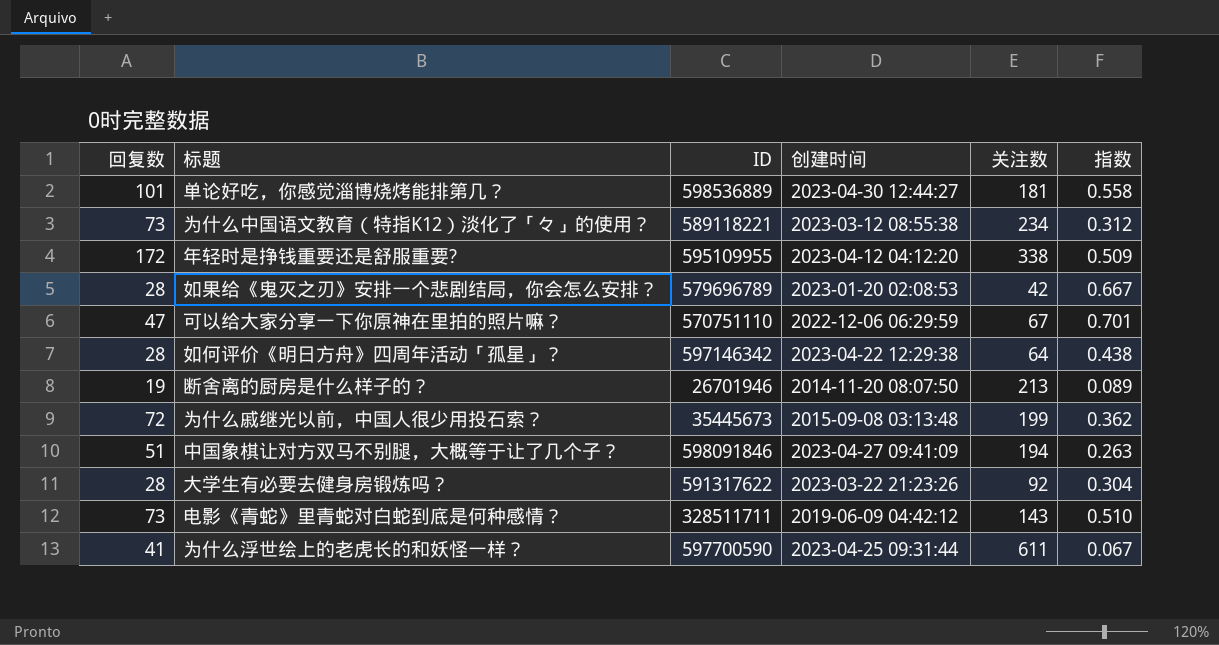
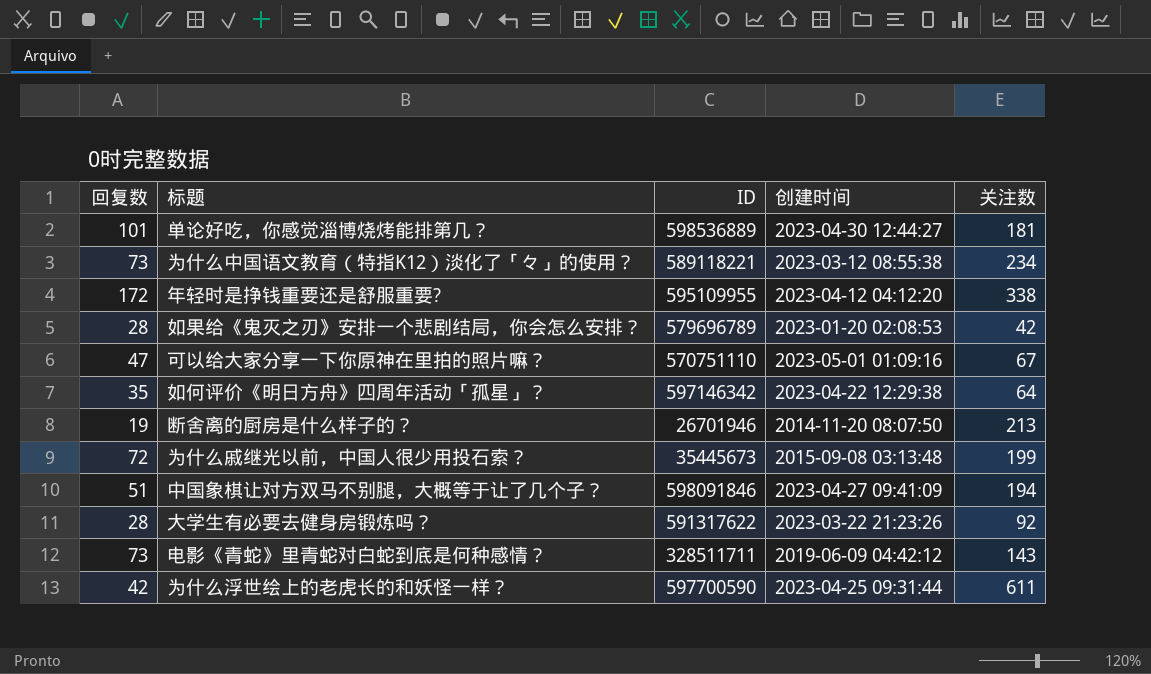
column 指数 | formula: [回复数] / [关注数] -> none
可以给大家分享一下你原神在里拍的照片嘛？ | 创建时间: 2022-12-06 06:29:59 -> 2023-05-01 01:09:16
如何评价《明日方舟》四周年活动「孤星」？ | 回复数: 28 -> 35
为什么浮世绘上的老虎长的和妖怪一样？ | 回复数: 41 -> 42

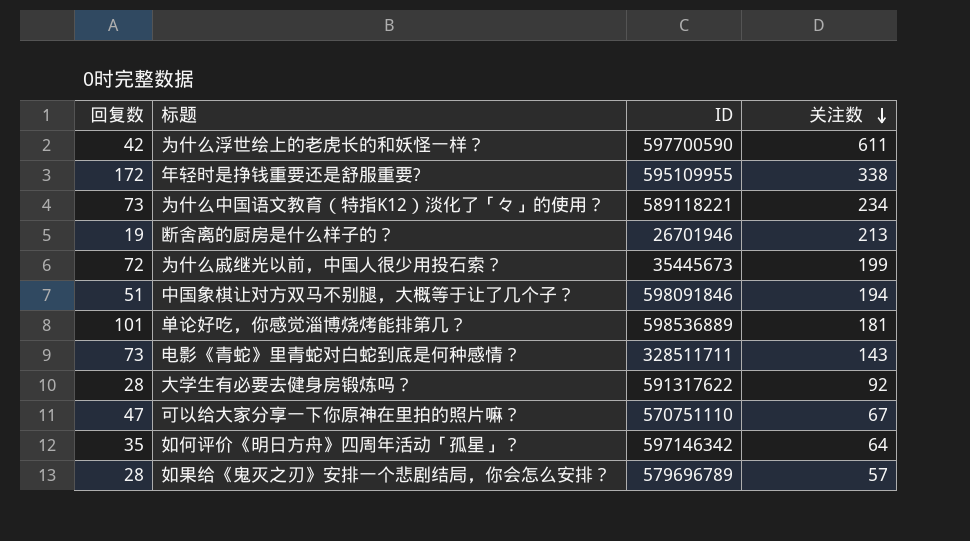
row order: none -> 关注数 descending
column 创建时间 | position: 4 -> none
如果给《鬼灭之刃》安排一个悲剧结局，你会怎么安排？ | 关注数: 42 -> 57

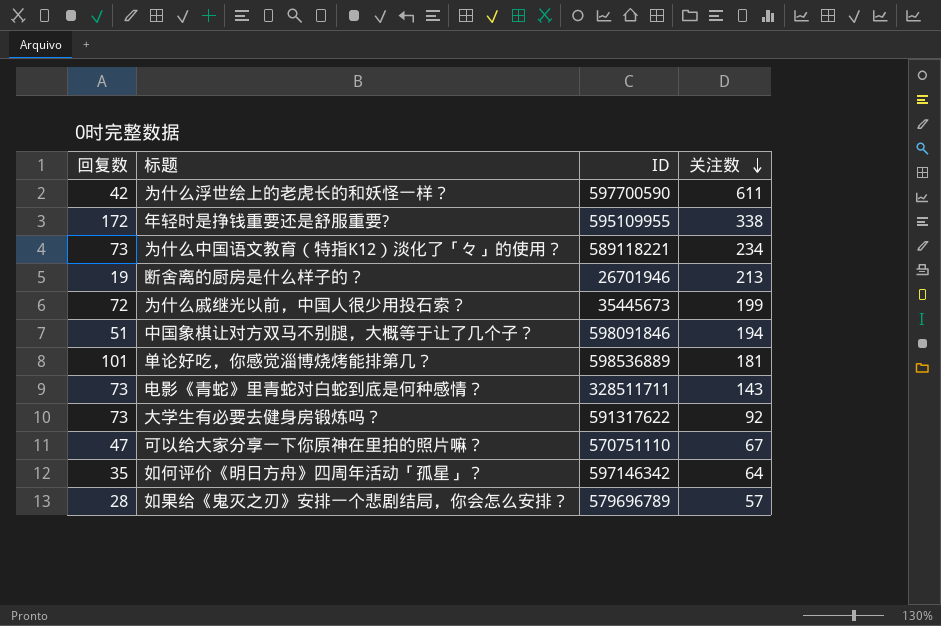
大学生有必要去健身房锻炼吗？ | 回复数: 28 -> 73

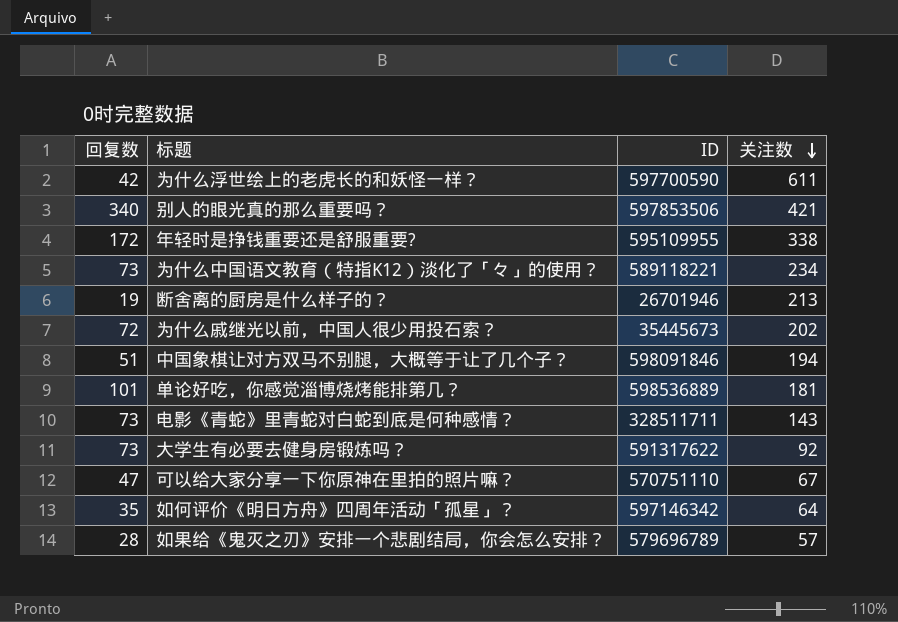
row 别人的眼光真的那么重要吗？: none -> 340 | 597853506 | 421
为什么戚继光以前，中国人很少用投石索？ | 关注数: 199 -> 202

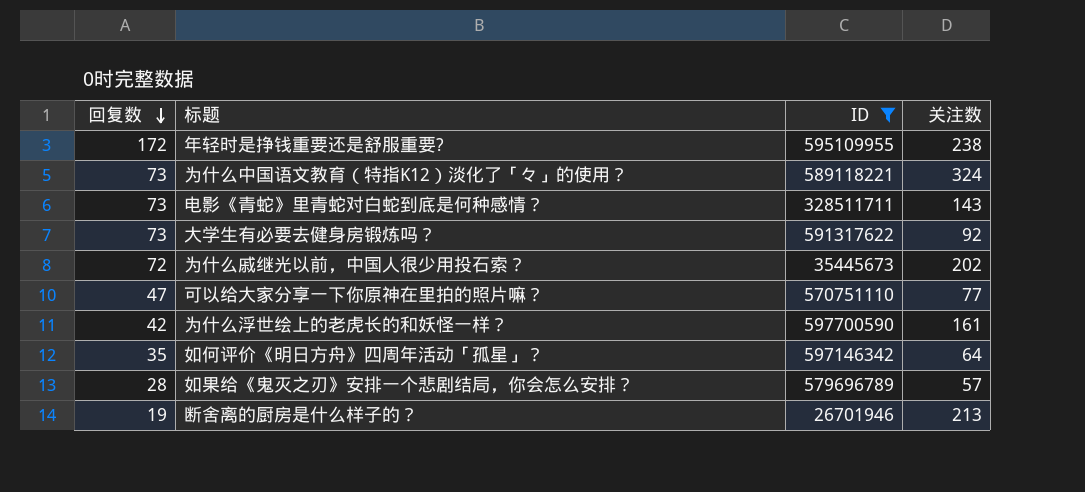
filter: none -> ID <= 597700590
row order: 关注数 descending -> 回复数 descending
年轻时是挣钱重要还是舒服重要? | 关注数: 338 -> 238
为什么中国语文教育（特指K12）淡化了「々」的使用？ | 关注数: 234 -> 324
可以给大家分享一下你原神在里拍的照片嘛？ | 关注数: 67 -> 77
为什么浮世绘上的老虎长的和妖怪一样？ | 关注数: 611 -> 161

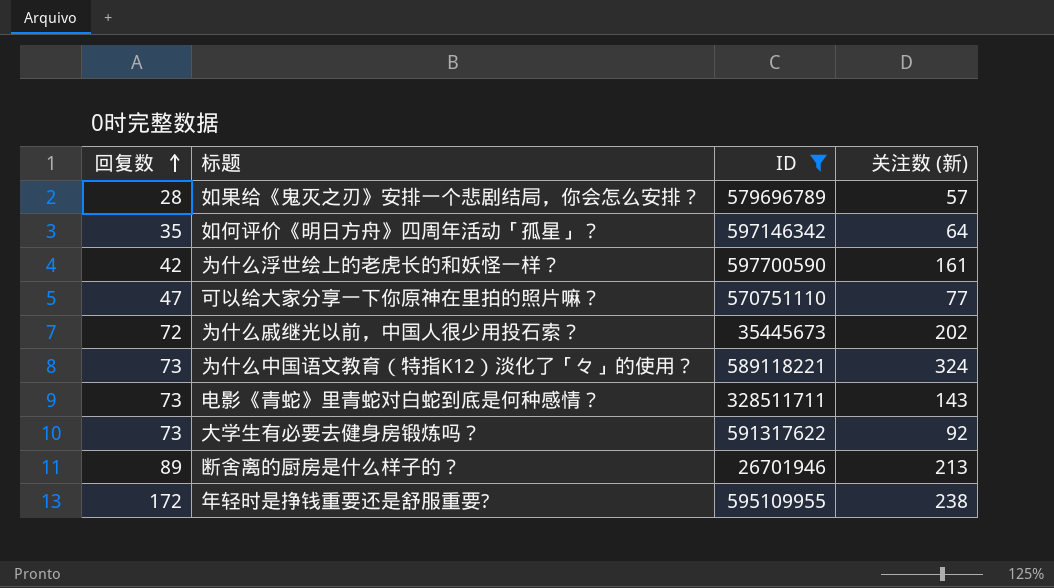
row order: 回复数 descending -> 回复数 ascending
column name: 关注数 -> 关注数 (新)
断舍离的厨房是什么样子的？ | 回复数: 19 -> 89

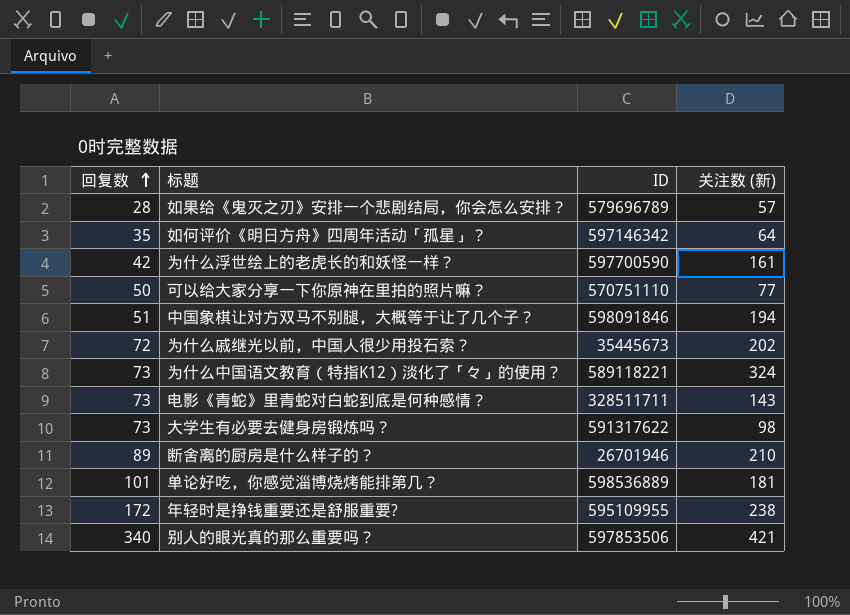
filter: ID <= 597700590 -> none
可以给大家分享一下你原神在里拍的照片嘛？ | 回复数: 47 -> 50
大学生有必要去健身房锻炼吗？ | 关注数 (新): 92 -> 98
断舍离的厨房是什么样子的？ | 关注数 (新): 213 -> 210

